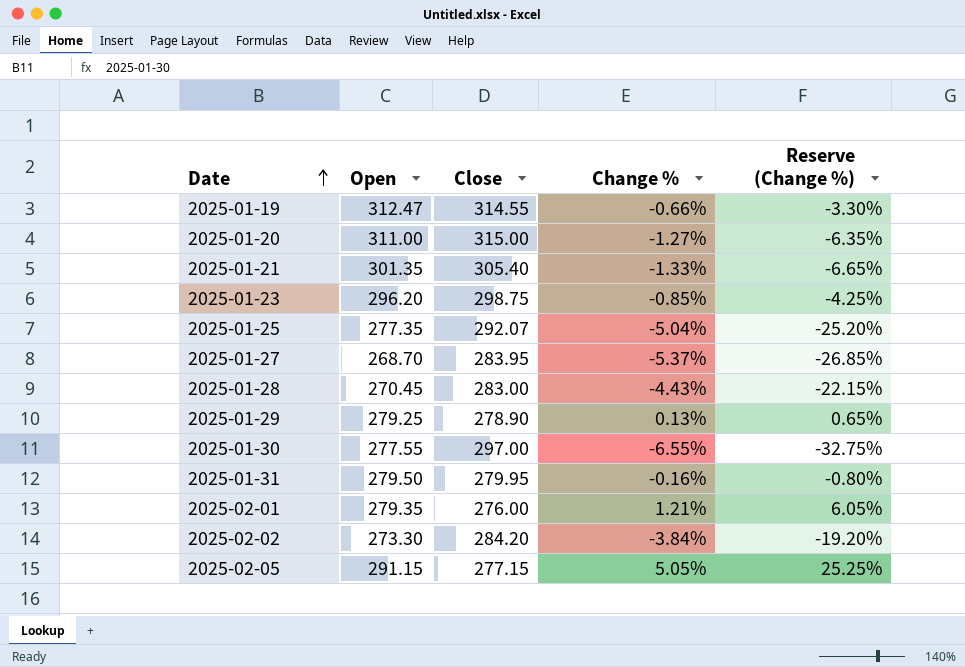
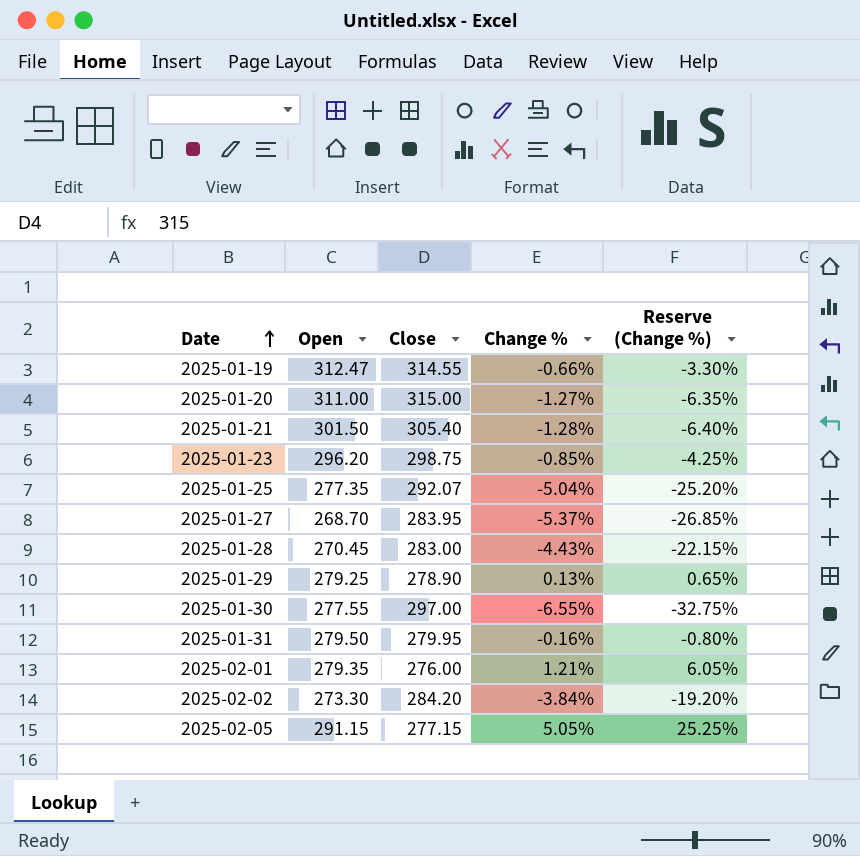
2025-01-21 | Open: 301.35 -> 301.50
2025-01-21 | Change %: -1.33% -> -1.28%
2025-01-21 | Reserve (Change %): -6.65% -> -6.40%

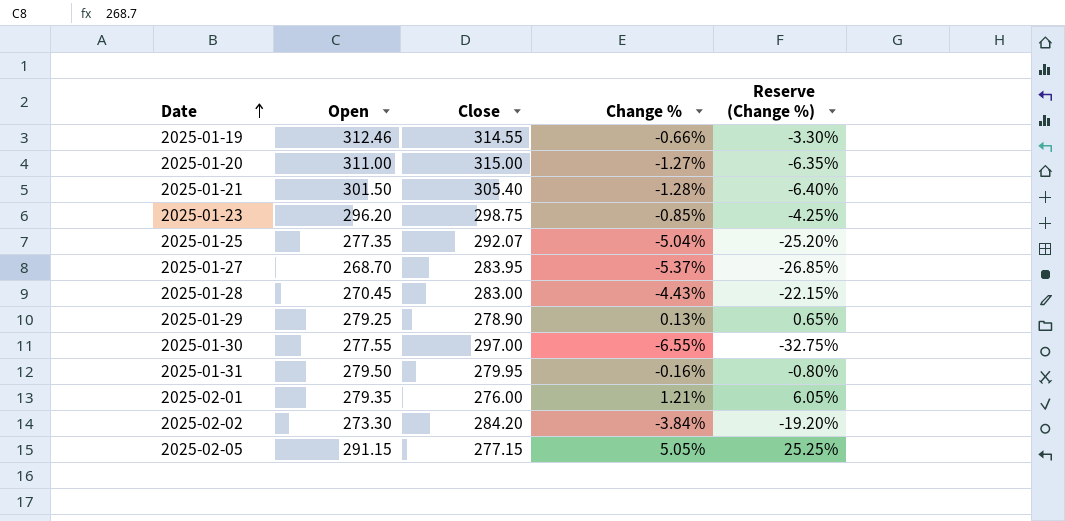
2025-01-19 | Open: 312.47 -> 312.46

